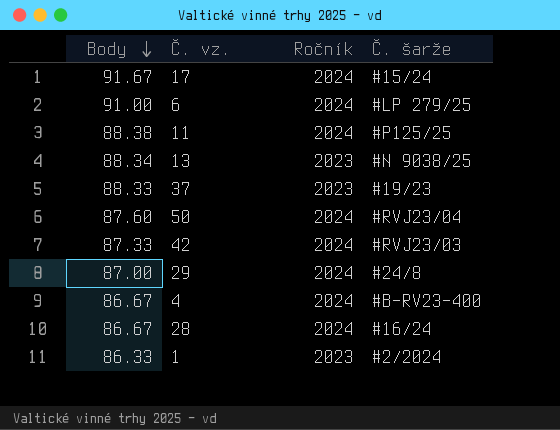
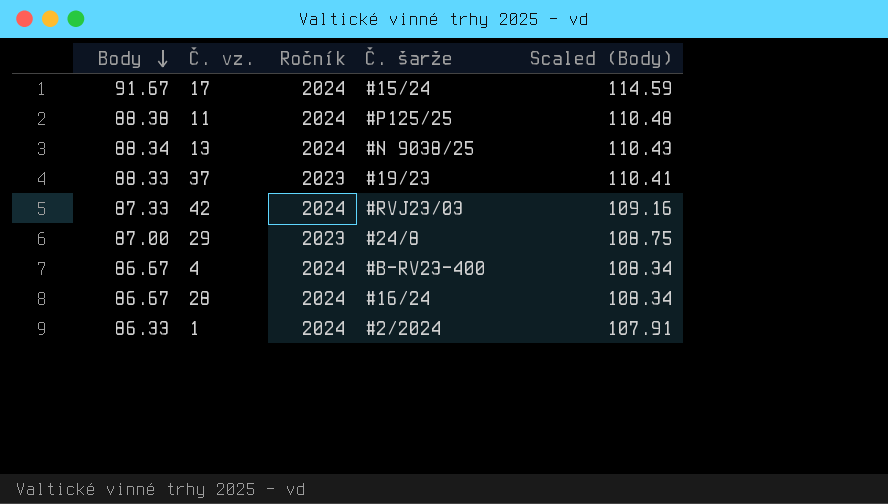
column Scaled (Body) | formula: none -> [Body] * 1.25
row 6: 91.00 | 2024 | #LP 279/25 -> none
row 50: 87.60 | 2024 | #RVJ23/04 -> none
13 | Ročník: 2023 -> 2024
29 | Ročník: 2024 -> 2023
1 | Ročník: 2023 -> 2024

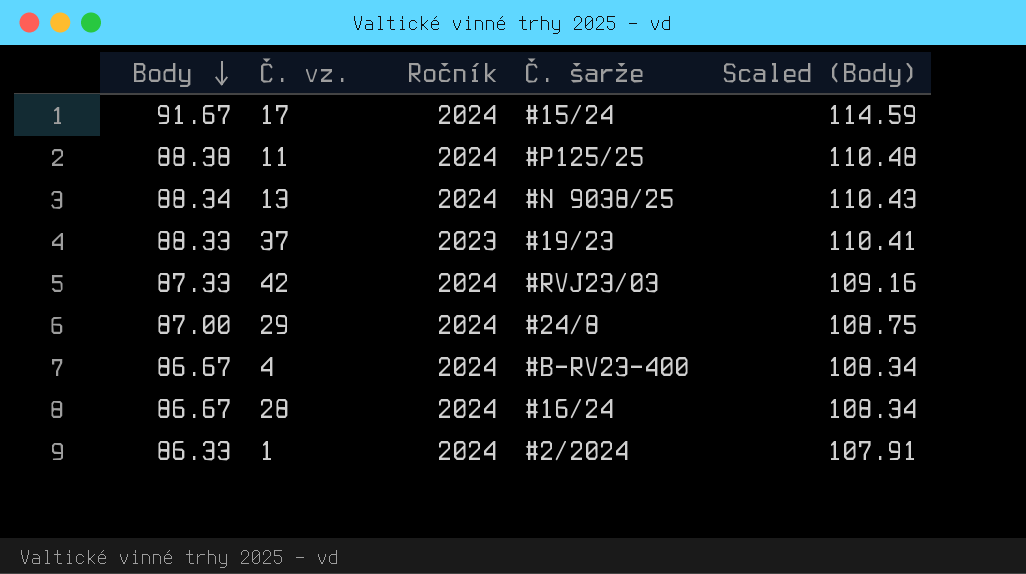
29 | Ročník: 2023 -> 2024

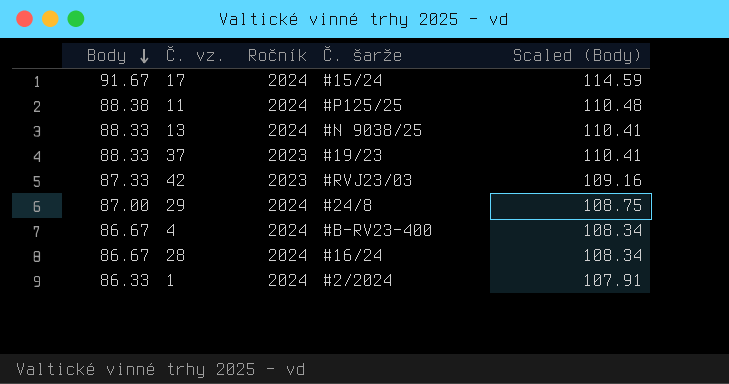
13 | Body: 88.34 -> 88.33
13 | Scaled (Body): 110.43 -> 110.41
42 | Ročník: 2024 -> 2023

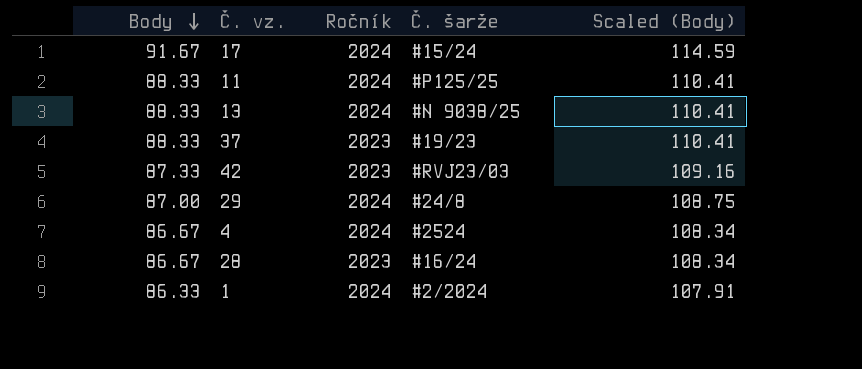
11 | Body: 88.38 -> 88.33
11 | Scaled (Body): 110.48 -> 110.41
4 | Č. šarže: #B-RV23-400 -> #2524
28 | Ročník: 2024 -> 2023

